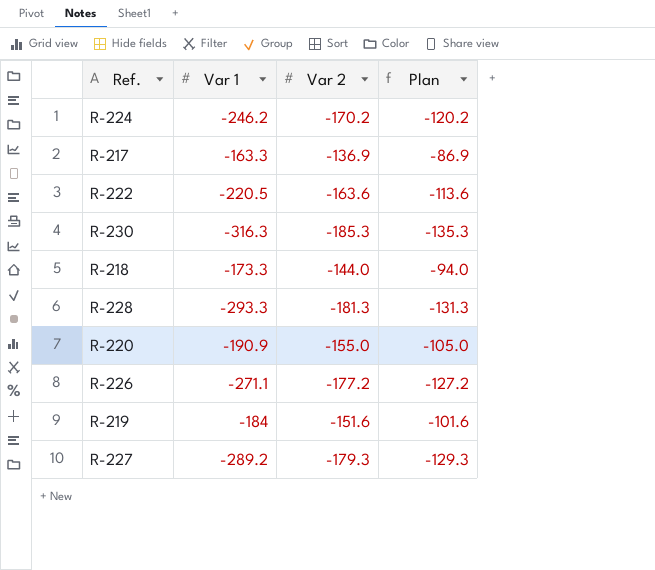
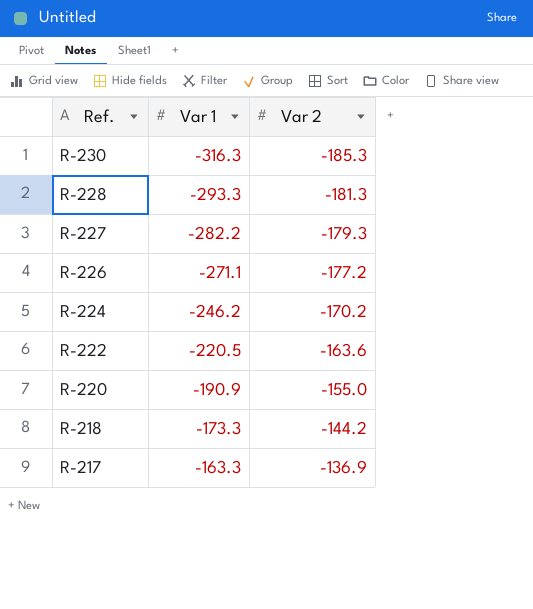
row order: none -> Ref. descending
column Plan | formula: [Var 2] + 50 -> none
row R-219: -184 | -151.6 | -101.6 -> none
R-227 | Var 1: -289.2 -> -282.2
R-218 | Var 2: -144.0 -> -144.2

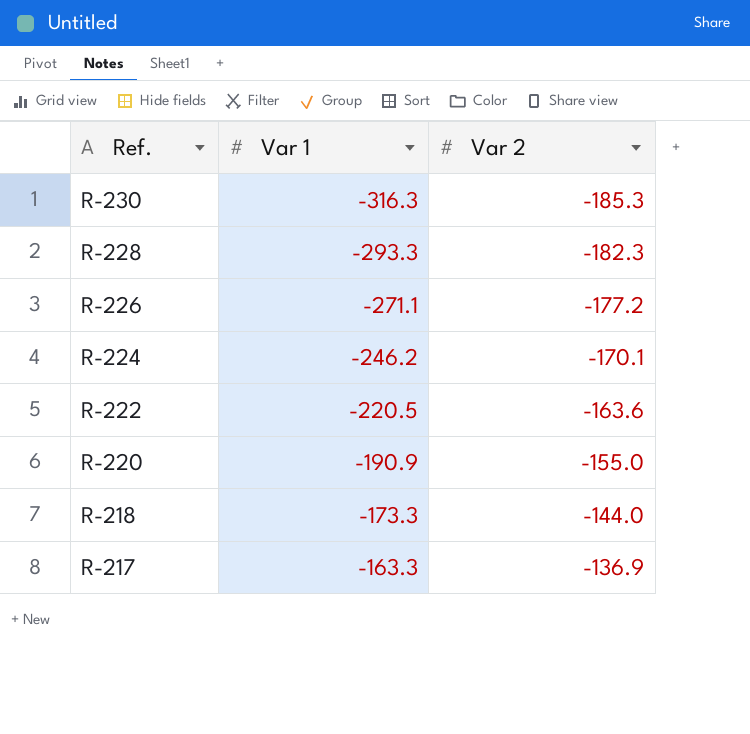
row R-227: -282.2 | -179.3 -> none
R-228 | Var 2: -181.3 -> -182.3
R-224 | Var 2: -170.2 -> -170.1
R-218 | Var 2: -144.2 -> -144.0

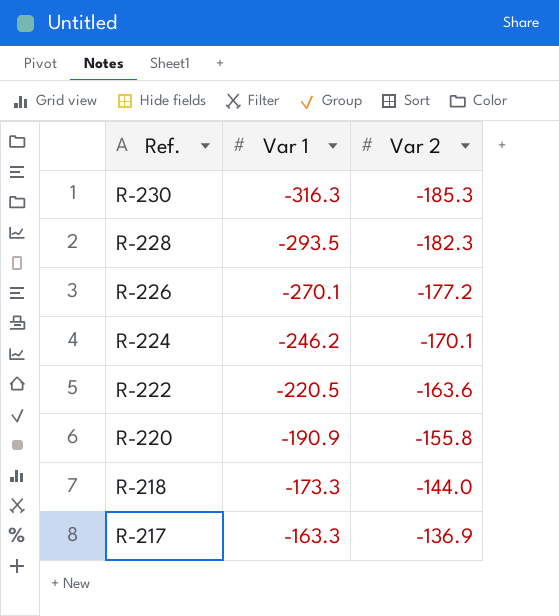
R-228 | Var 1: -293.3 -> -293.5
R-226 | Var 1: -271.1 -> -270.1
R-220 | Var 2: -155.0 -> -155.8

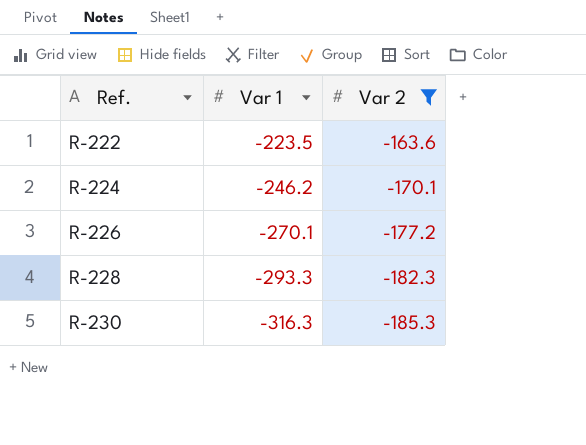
filter: none -> Var 2 <= -163.6
row order: Ref. descending -> Ref. ascending
R-222 | Var 1: -220.5 -> -223.5
R-228 | Var 1: -293.5 -> -293.3

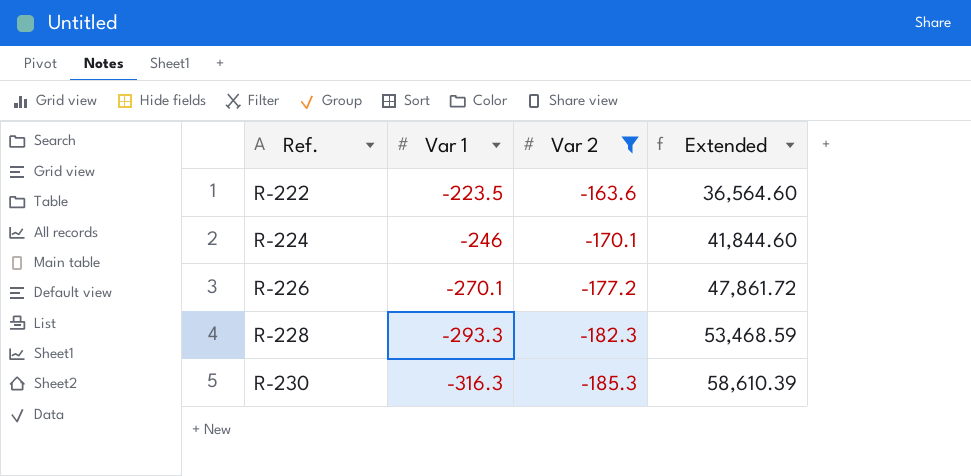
column Extended | formula: none -> [Var 1] * [Var 2]
R-224 | Var 1: -246.2 -> -246

